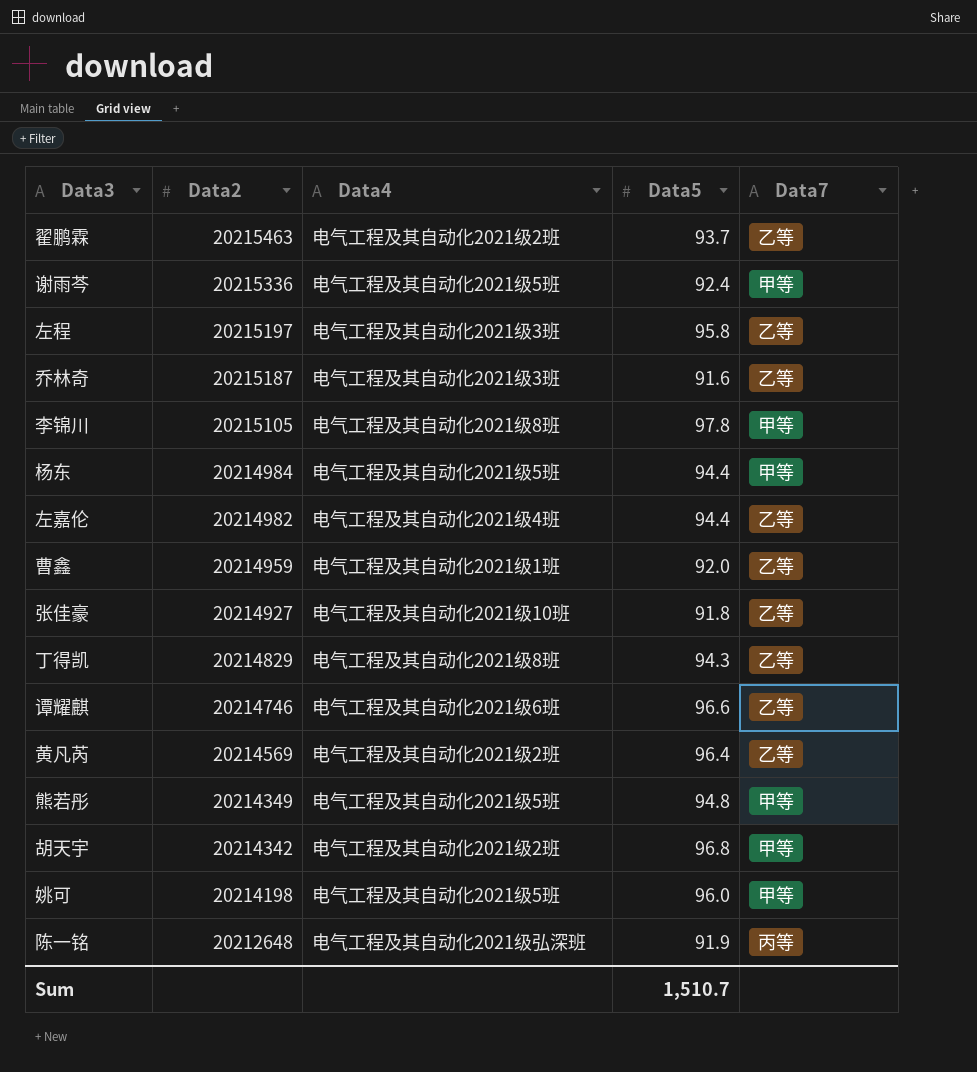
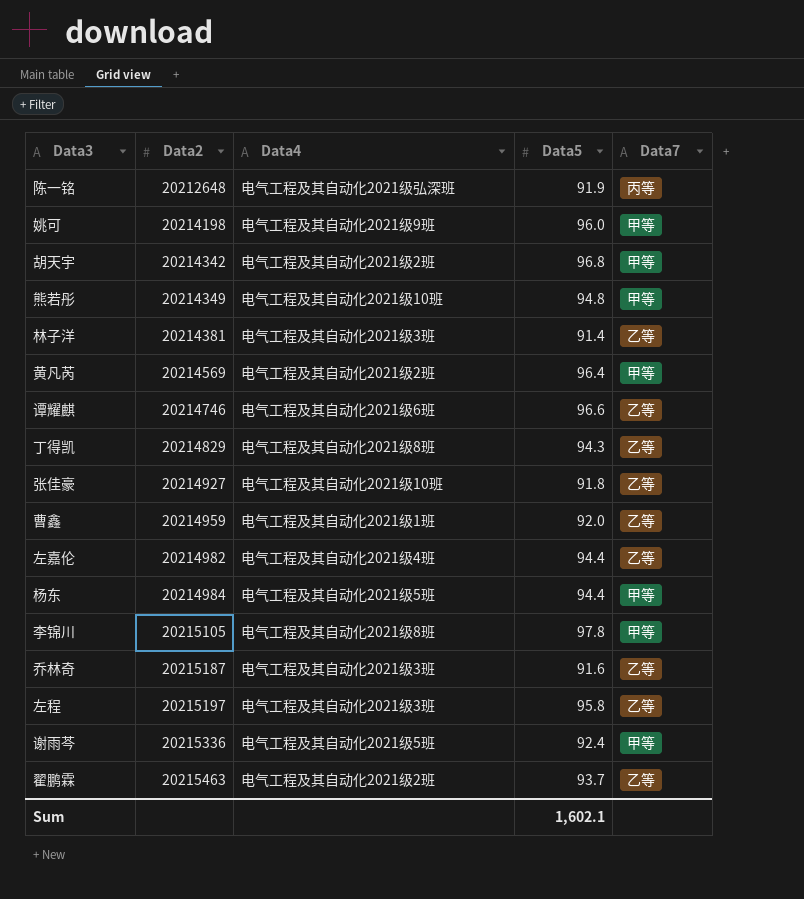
row order: Data2 descending -> Data2 ascending
姚可 | Data4: 电气工程及其自动化2021级5班 -> 电气工程及其自动化2021级9班
熊若彤 | Data4: 电气工程及其自动化2021级5班 -> 电气工程及其自动化2021级10班
row 林子洋: none -> 20214381 | 电气工程及其自动化2021级3班 | 91.4 | 乙等
黄凡芮 | Data7: 乙等 -> 甲等
Sum | Data5: 1,510.7 -> 1,602.1

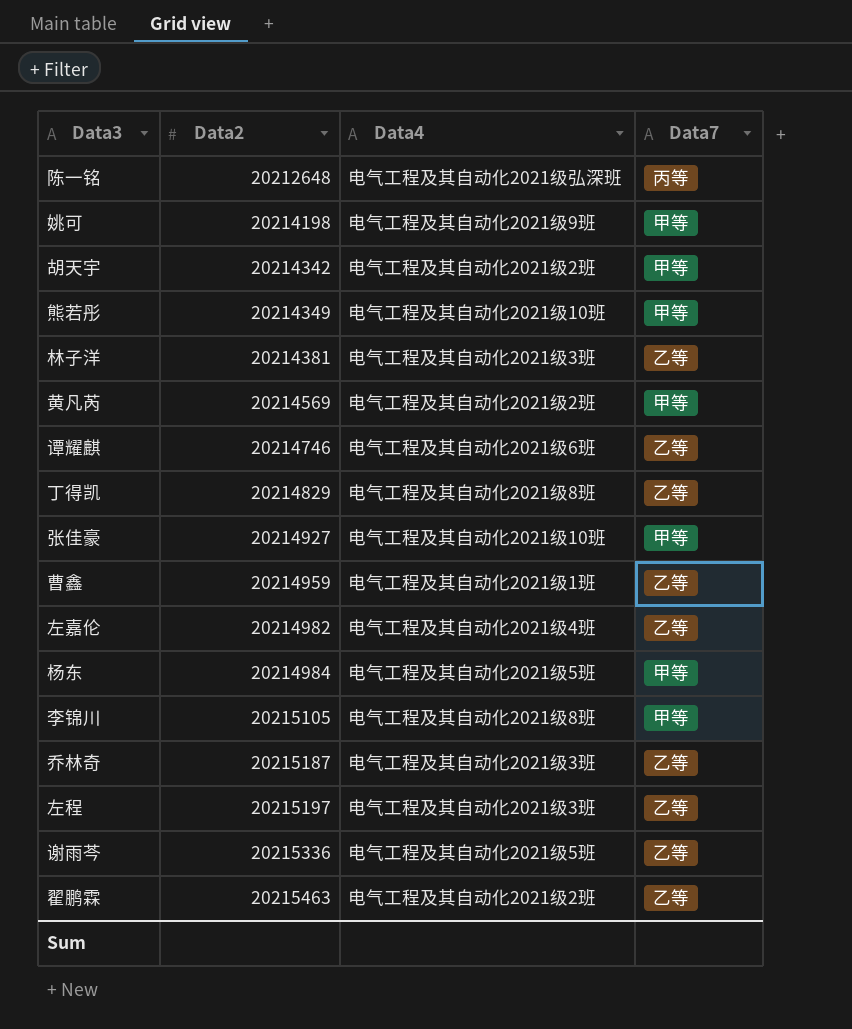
column Data5 | position: 4 -> none
张佳豪 | Data7: 乙等 -> 甲等
谢雨芩 | Data7: 甲等 -> 乙等

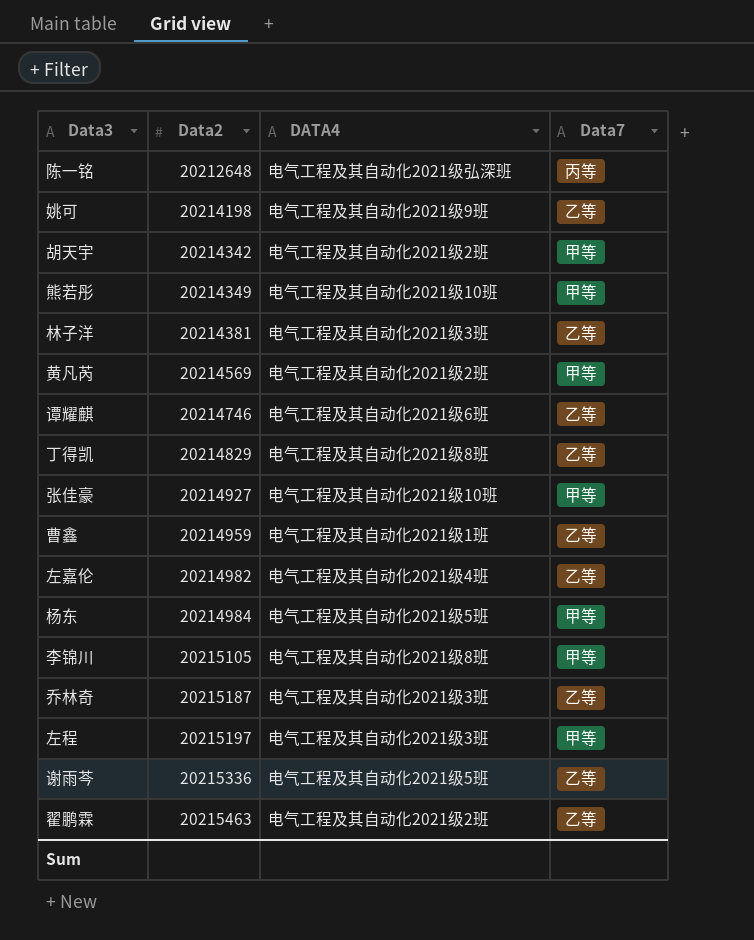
column name: Data4 -> DATA4
姚可 | Data7: 甲等 -> 乙等
左程 | Data7: 乙等 -> 甲等

